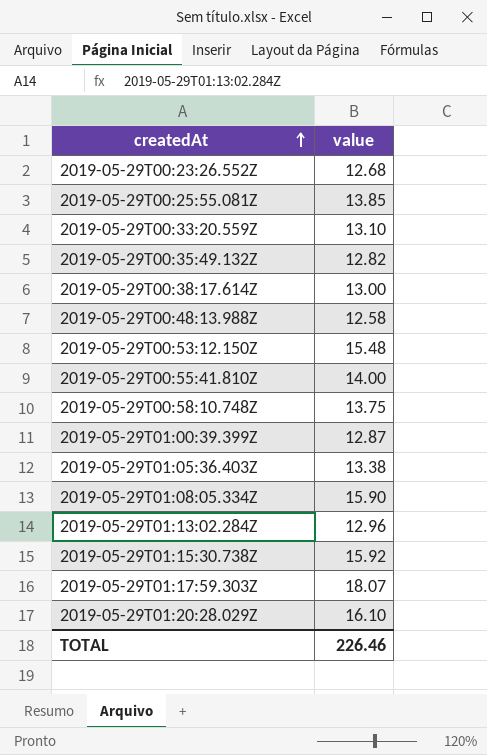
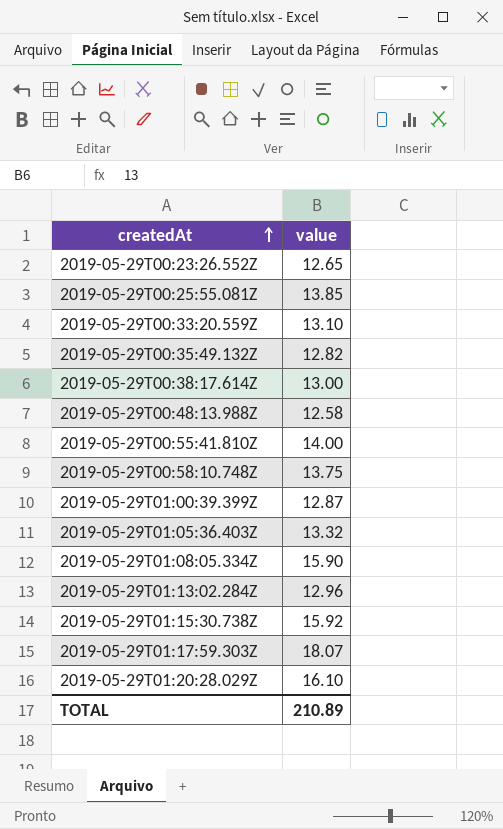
row 2019-05-29T00:53:12.150Z: 15.48 -> none
2019-05-29T00:23:26.552Z | value: 12.68 -> 12.65
2019-05-29T01:05:36.403Z | value: 13.38 -> 13.32
TOTAL | value: 226.46 -> 210.89

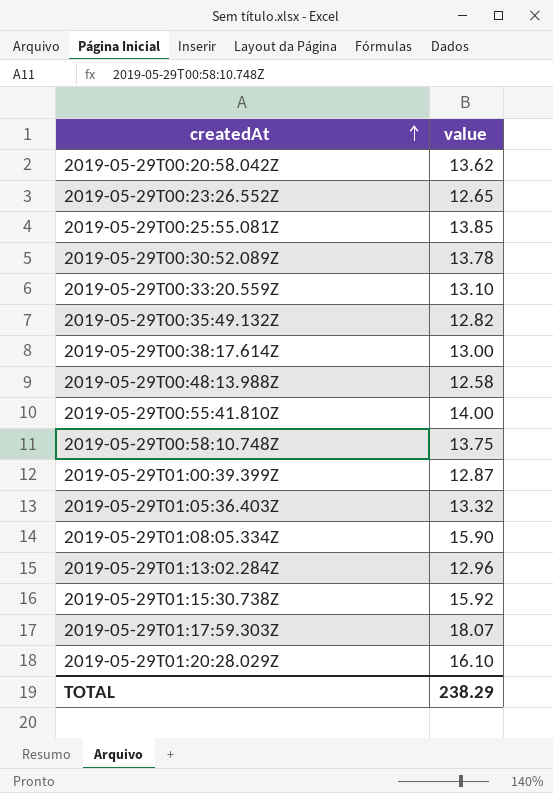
row 2019-05-29T00:20:58.042Z: none -> 13.62
row 2019-05-29T00:30:52.089Z: none -> 13.78
TOTAL | value: 210.89 -> 238.29

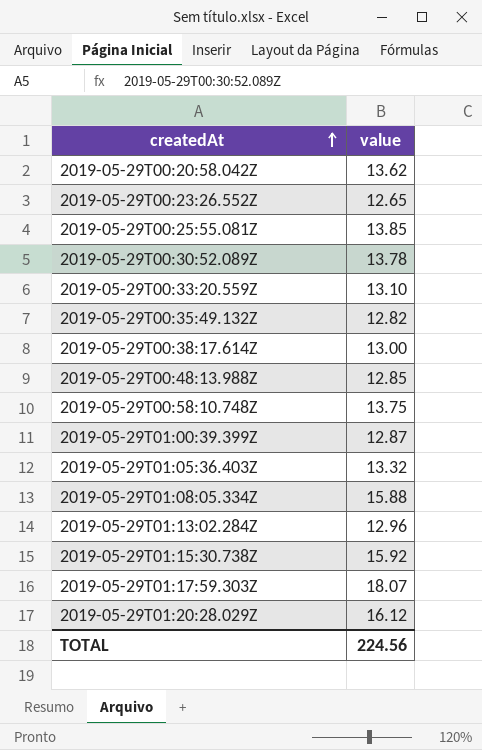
row 2019-05-29T00:55:41.810Z: 14.00 -> none
2019-05-29T00:48:13.988Z | value: 12.58 -> 12.85
2019-05-29T01:08:05.334Z | value: 15.90 -> 15.88
2019-05-29T01:20:28.029Z | value: 16.10 -> 16.12
TOTAL | value: 238.29 -> 224.56

